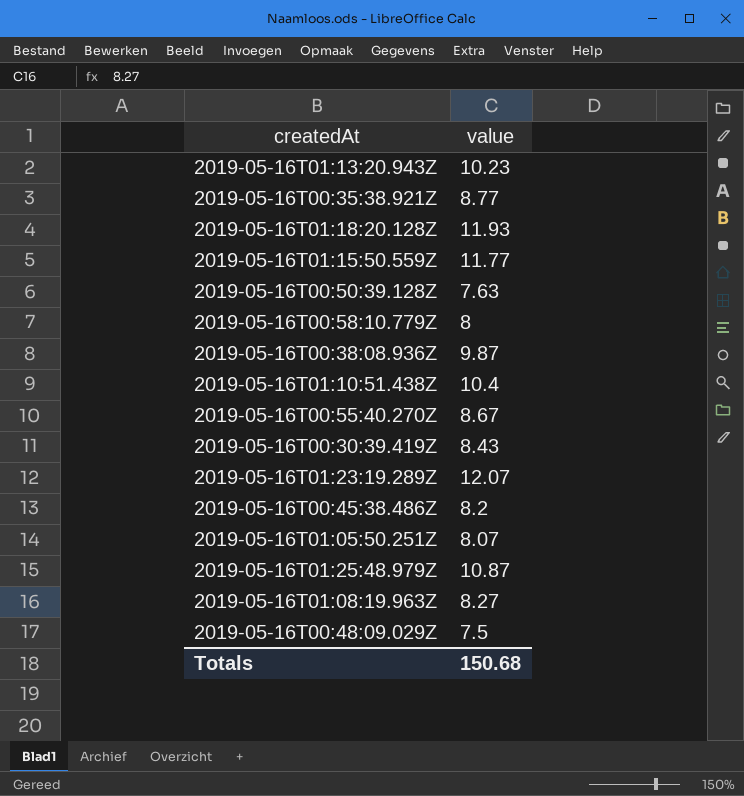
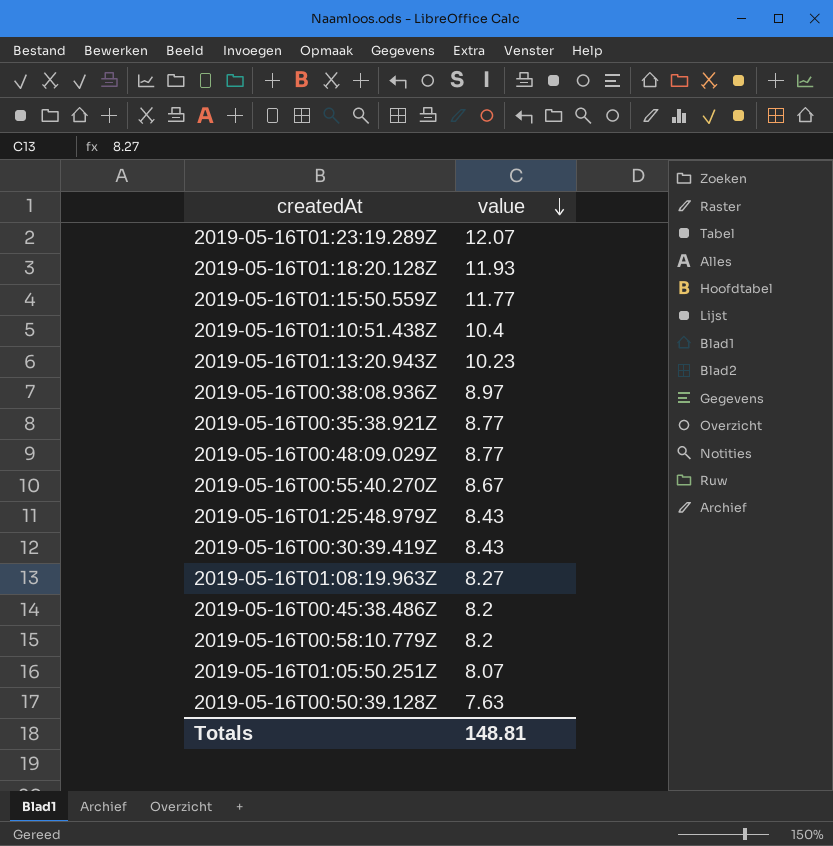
row order: none -> value descending
2019-05-16T00:38:08.936Z | value: 9.87 -> 8.97
2019-05-16T00:48:09.029Z | value: 7.5 -> 8.77
2019-05-16T01:25:48.979Z | value: 10.87 -> 8.43
2019-05-16T00:58:10.779Z | value: 8 -> 8.2
Totals | value: 150.68 -> 148.81

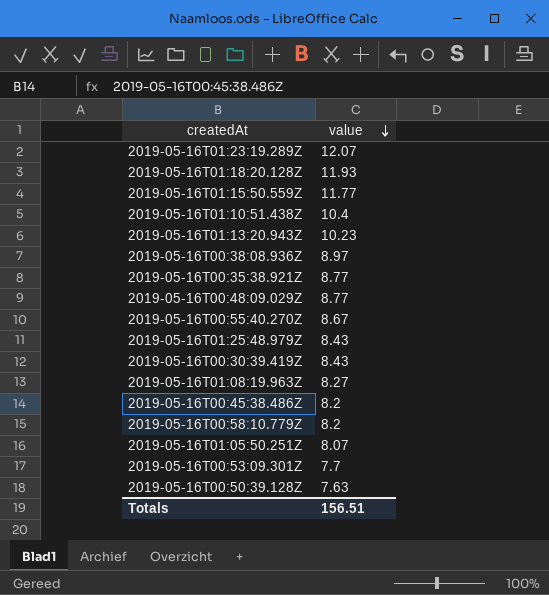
row 2019-05-16T00:53:09.301Z: none -> 7.7
Totals | value: 148.81 -> 156.51

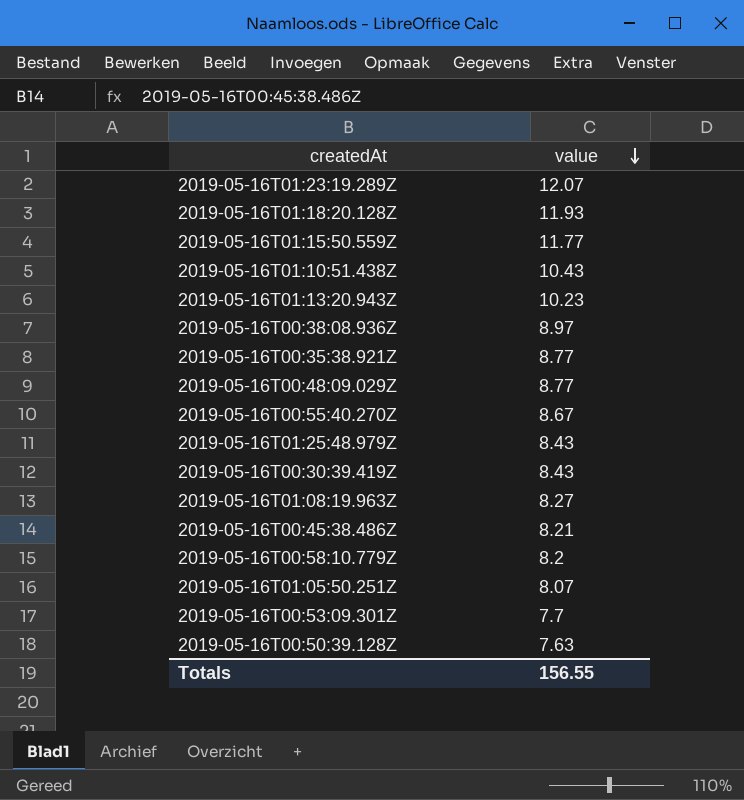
2019-05-16T01:10:51.438Z | value: 10.4 -> 10.43
2019-05-16T00:45:38.486Z | value: 8.2 -> 8.21
Totals | value: 156.51 -> 156.55

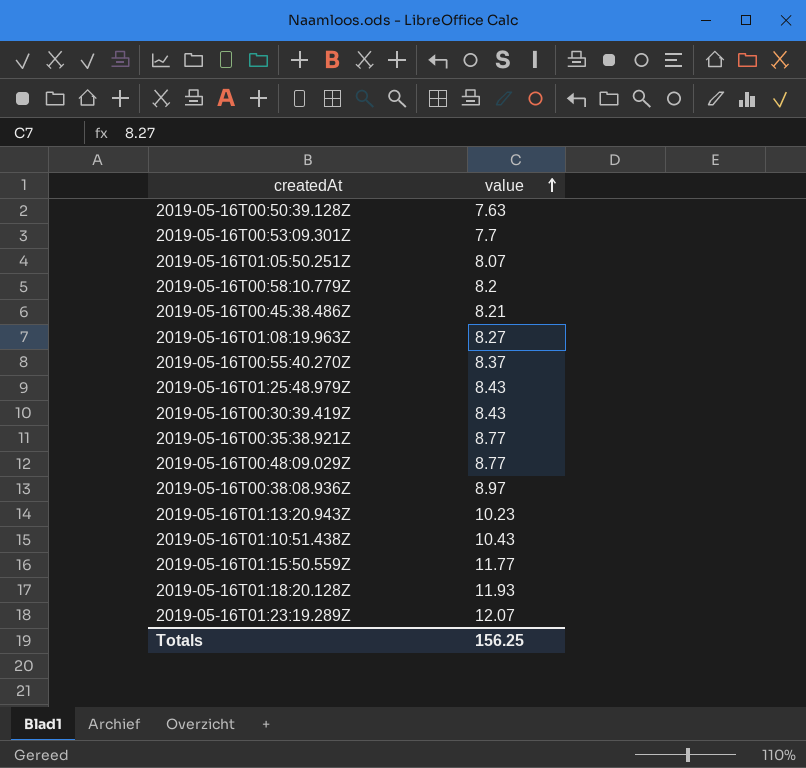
row order: value descending -> value ascending
2019-05-16T00:55:40.270Z | value: 8.67 -> 8.37
Totals | value: 156.55 -> 156.25

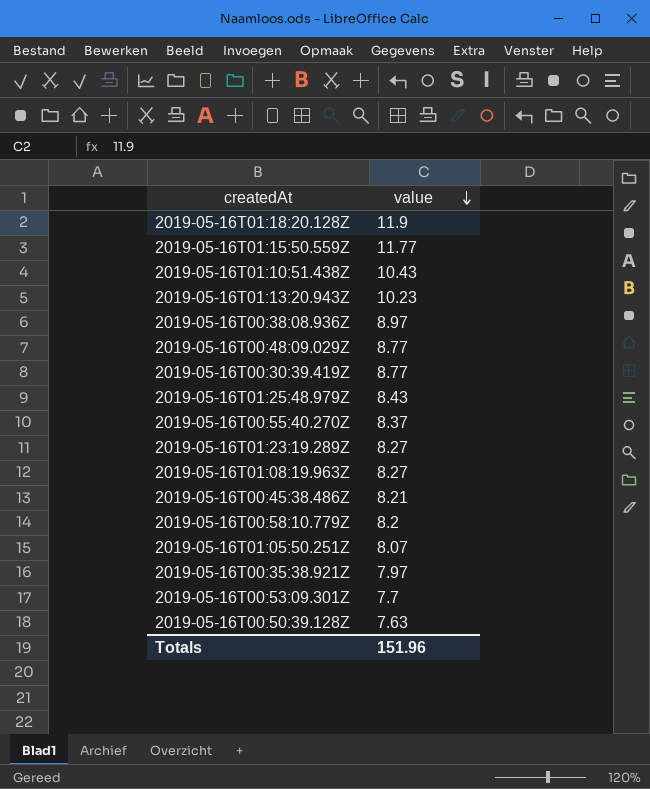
row order: value ascending -> value descending
2019-05-16T01:18:20.128Z | value: 11.93 -> 11.9
2019-05-16T00:30:39.419Z | value: 8.43 -> 8.77
2019-05-16T01:23:19.289Z | value: 12.07 -> 8.27
2019-05-16T00:35:38.921Z | value: 8.77 -> 7.97
Totals | value: 156.25 -> 151.96

